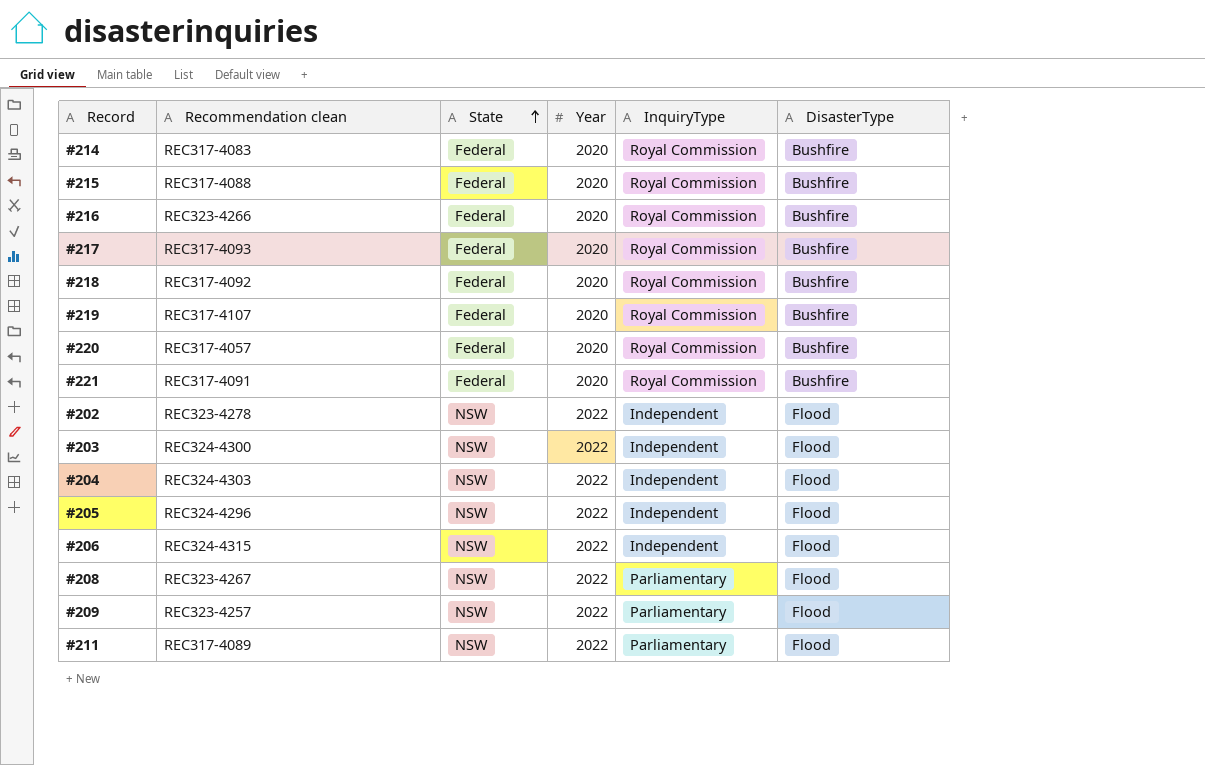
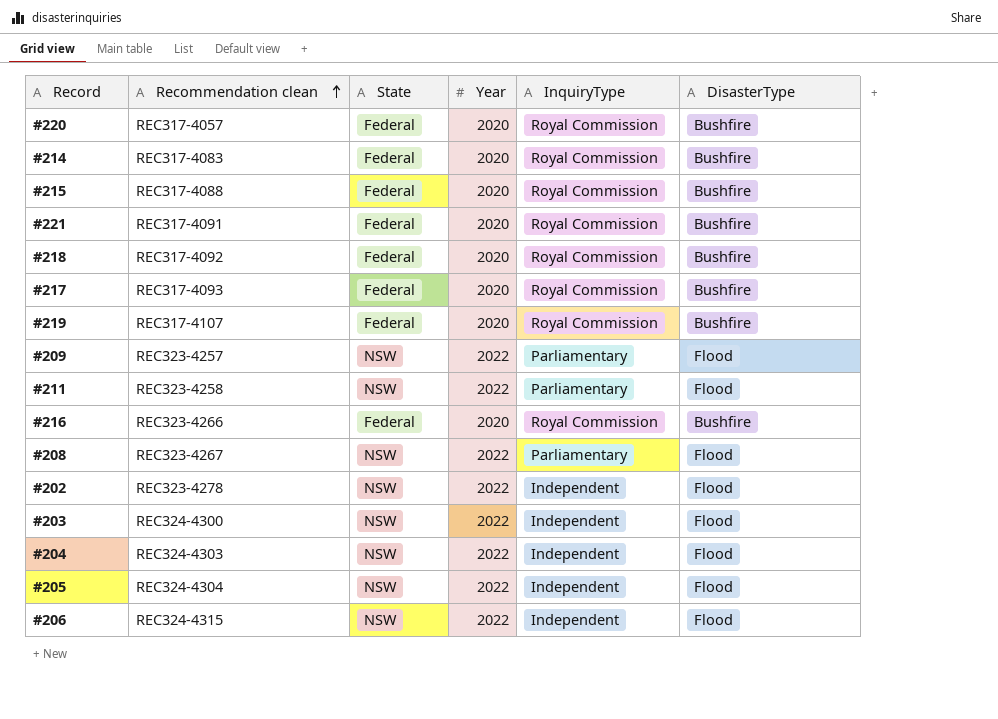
row order: State ascending -> Recommendation clean ascending
#211 | Recommendation clean: REC317-4089 -> REC323-4258
#205 | Recommendation clean: REC324-4296 -> REC324-4304

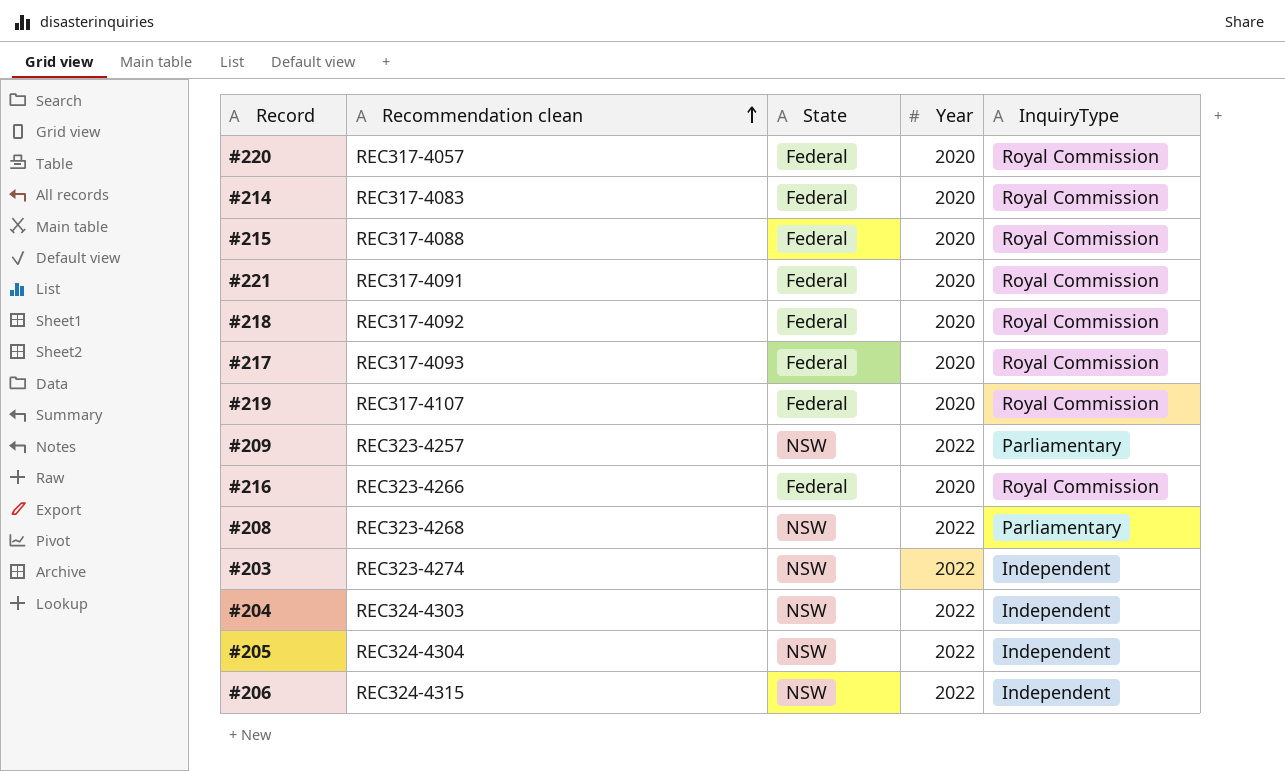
column DisasterType | position: 6 -> none
row #211: REC323-4258 | NSW | 2022 | Parliamentary | Flood -> none
row #202: REC323-4278 | NSW | 2022 | Independent | Flood -> none
#208 | Recommendation clean: REC323-4267 -> REC323-4268
#203 | Recommendation clean: REC324-4300 -> REC323-4274

